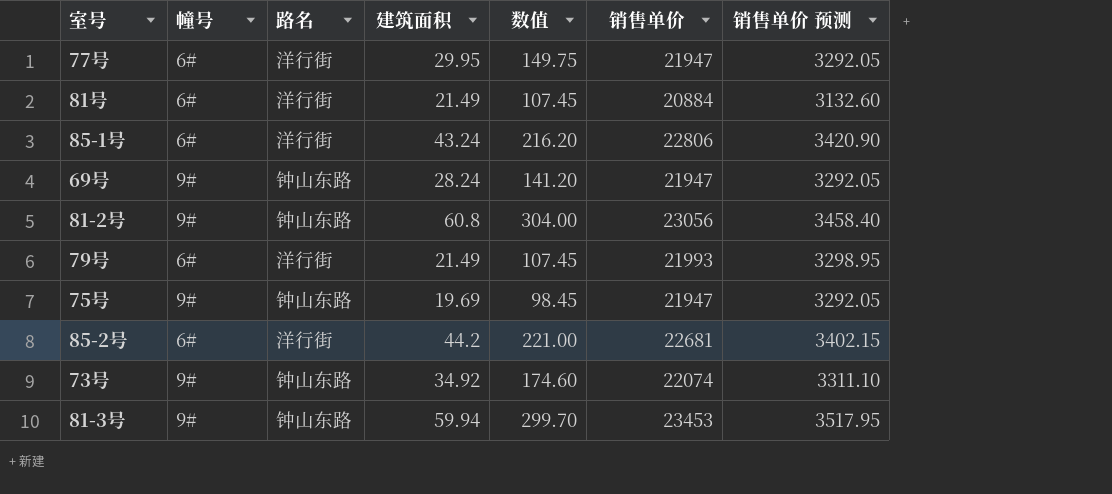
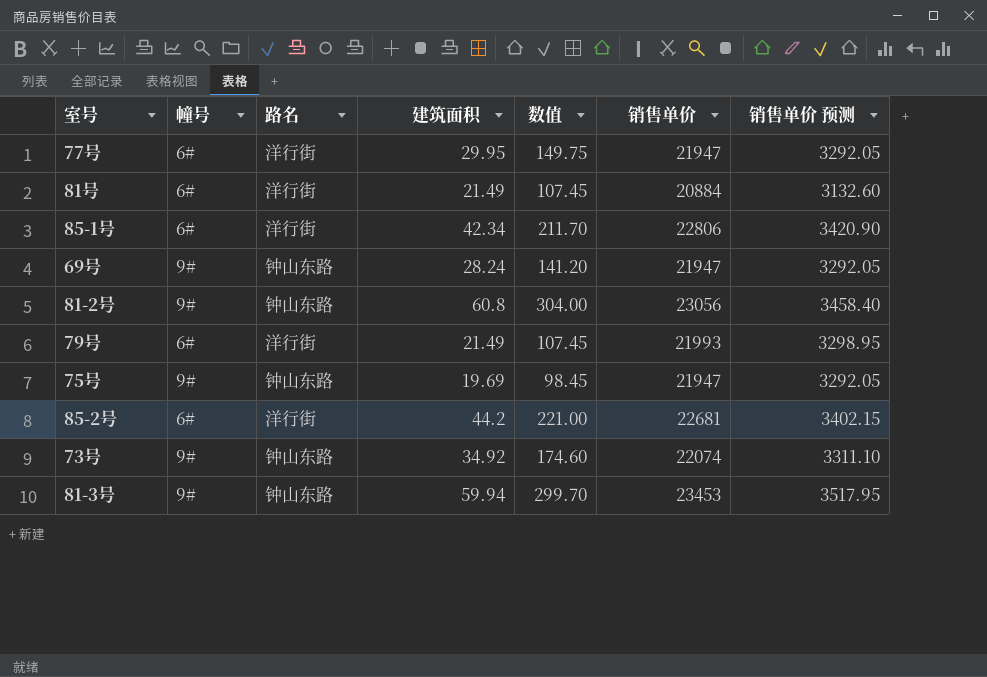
85-1号 | 建筑面积: 43.24 -> 42.34
85-1号 | 数值: 216.20 -> 211.70

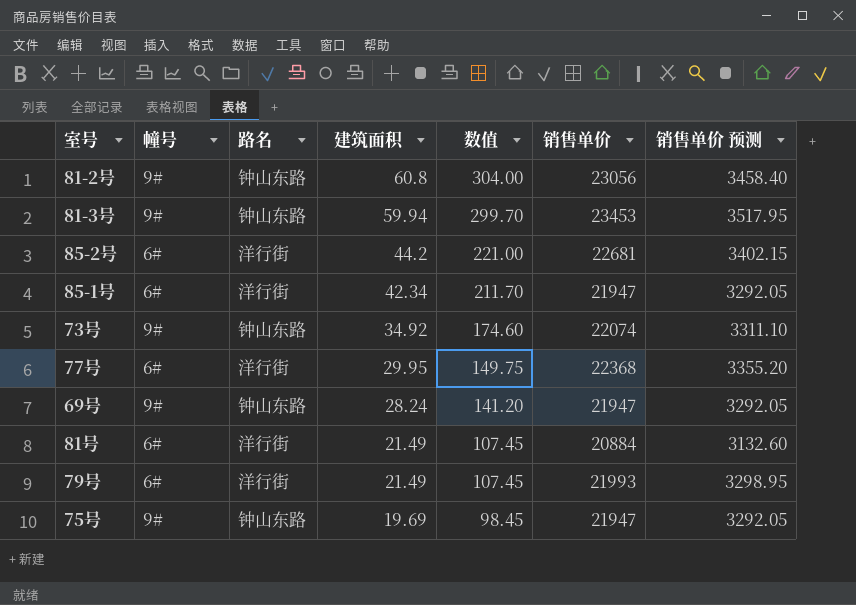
row order: none -> 建筑面积 descending
85-1号 | 销售单价: 22806 -> 21947
85-1号 | 销售单价 预测: 3420.90 -> 3292.05
77号 | 销售单价: 21947 -> 22368
77号 | 销售单价 预测: 3292.05 -> 3355.20

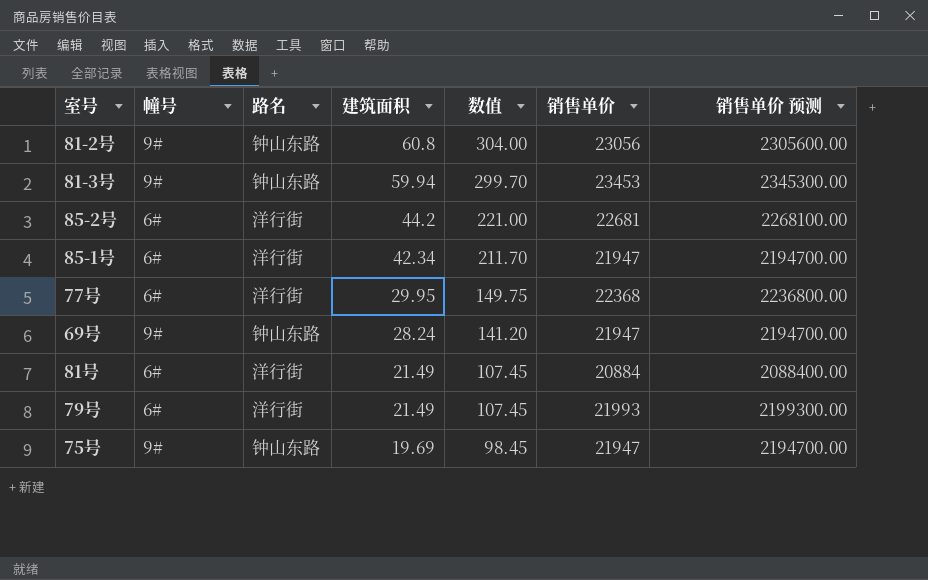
column 销售单价 预测 | formula: [销售单价] * 0.15 -> [销售单价] * 100
row 73号: 9# | 钟山东路 | 34.92 | 174.60 | 22074 | 3311.10 -> none

